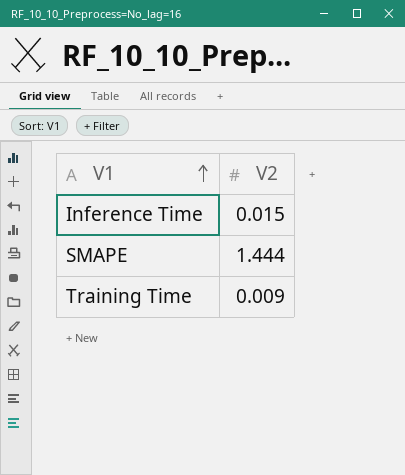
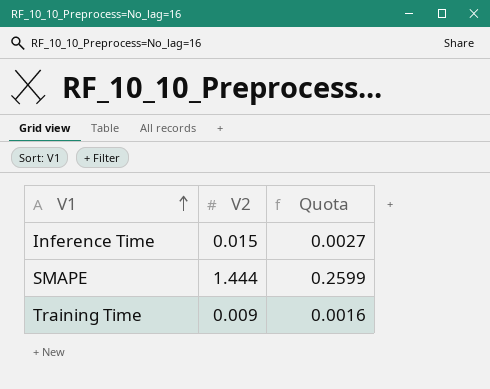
column Quota | formula: none -> [V2] * 0.18

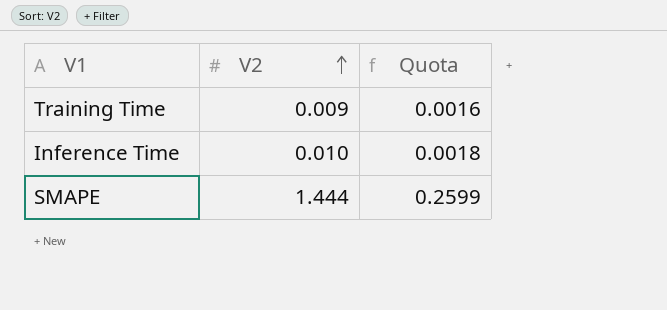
row order: V1 ascending -> V2 ascending
Inference Time | V2: 0.015 -> 0.010
Inference Time | Quota: 0.0027 -> 0.0018

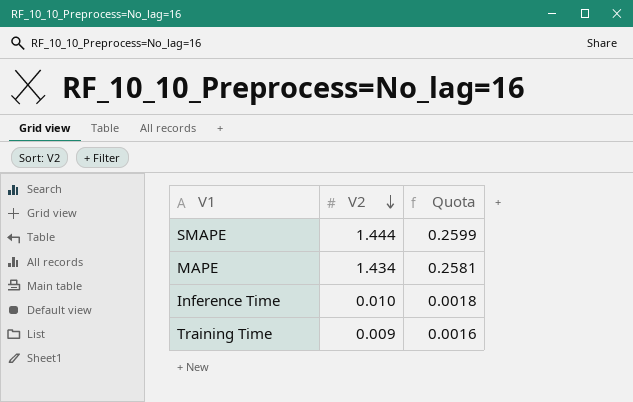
row order: V2 ascending -> V2 descending
row MAPE: none -> 1.434 | 0.2581

